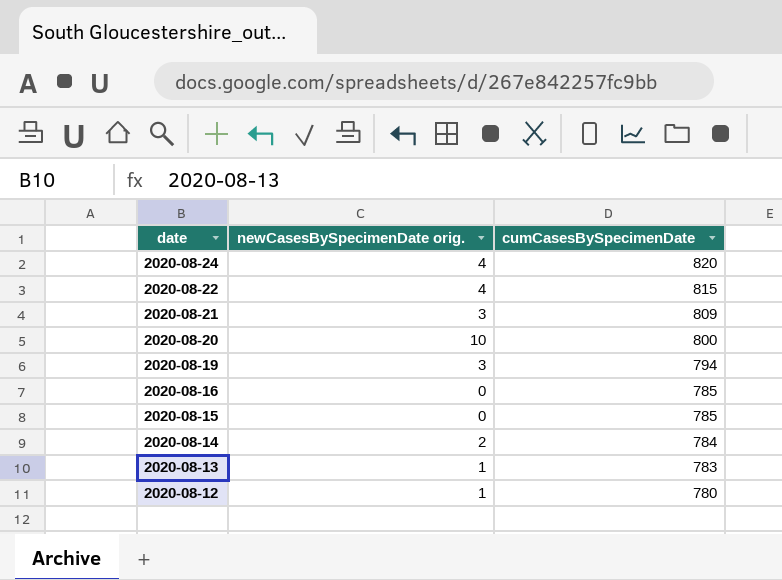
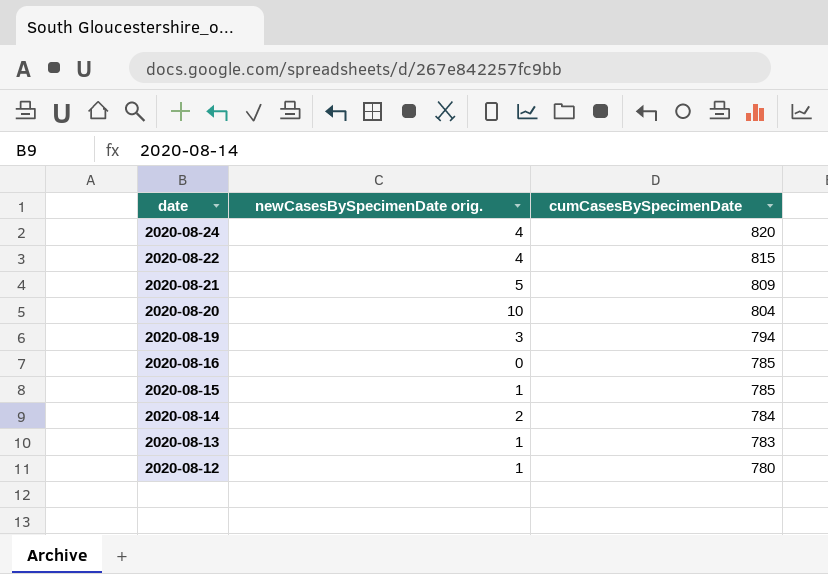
2020-08-21 | newCasesBySpecimenDate orig.: 3 -> 5
2020-08-20 | cumCasesBySpecimenDate: 800 -> 804
2020-08-15 | newCasesBySpecimenDate orig.: 0 -> 1

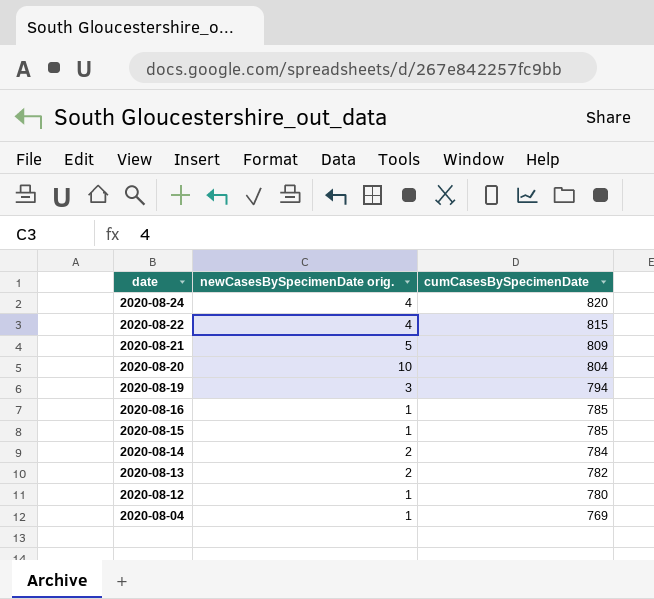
2020-08-16 | newCasesBySpecimenDate orig.: 0 -> 1
2020-08-13 | newCasesBySpecimenDate orig.: 1 -> 2
2020-08-13 | cumCasesBySpecimenDate: 783 -> 782
row 2020-08-04: none -> 1 | 769

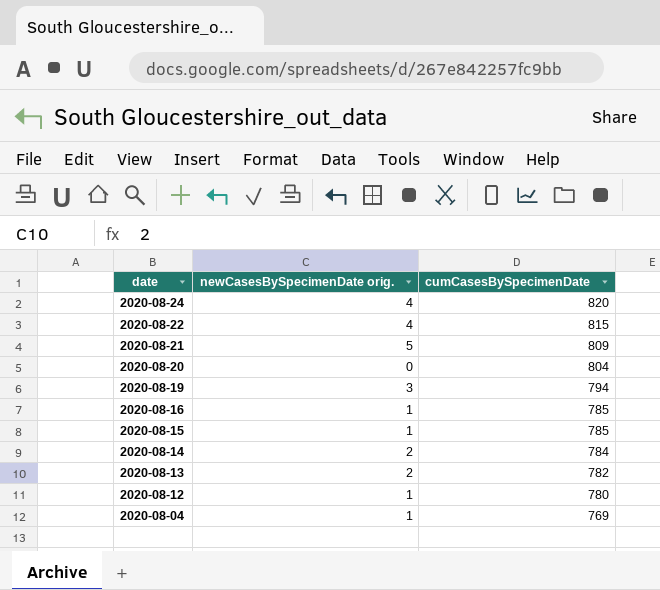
2020-08-20 | newCasesBySpecimenDate orig.: 10 -> 0

